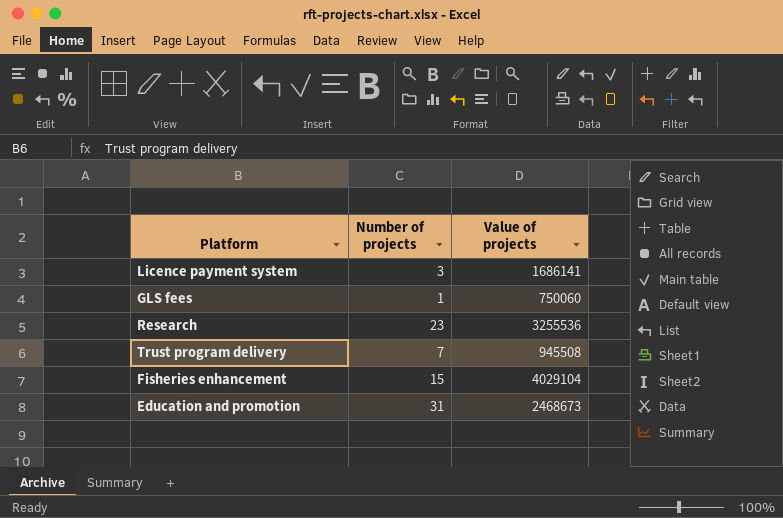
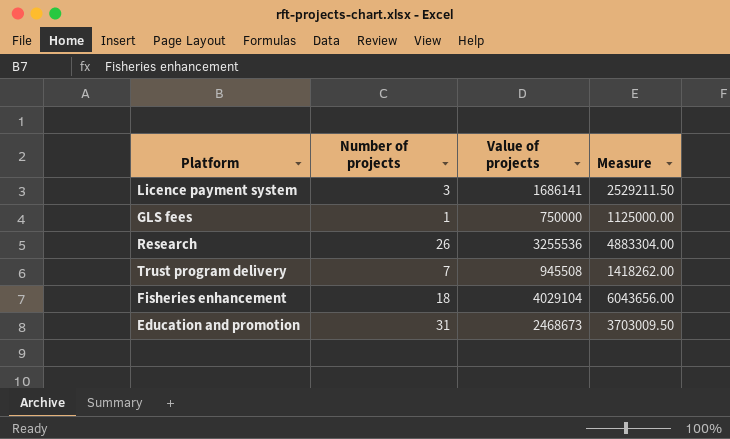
column Measure | formula: none -> [Value of projects] * 1.5
GLS fees | Value of projects: 750060 -> 750000
Research | Number of projects: 23 -> 26
Fisheries enhancement | Number of projects: 15 -> 18

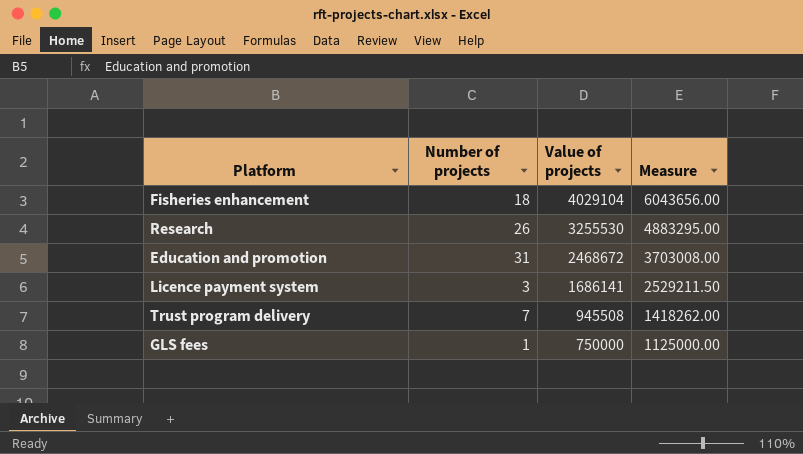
row order: none -> Value of projects descending
Research | Value of projects: 3255536 -> 3255530
Research | Measure: 4883304.00 -> 4883295.00
Education and promotion | Value of projects: 2468673 -> 2468672
Education and promotion | Measure: 3703009.50 -> 3703008.00

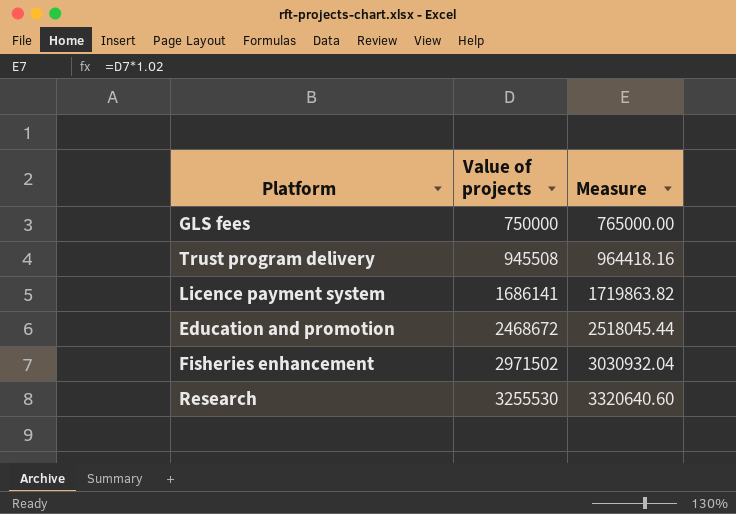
row order: Value of projects descending -> Value of projects ascending
column Number of projects | position: 2 -> none
column Measure | formula: [Value of projects] * 1.5 -> [Value of projects] * 1.02
Fisheries enhancement | Value of projects: 4029104 -> 2971502

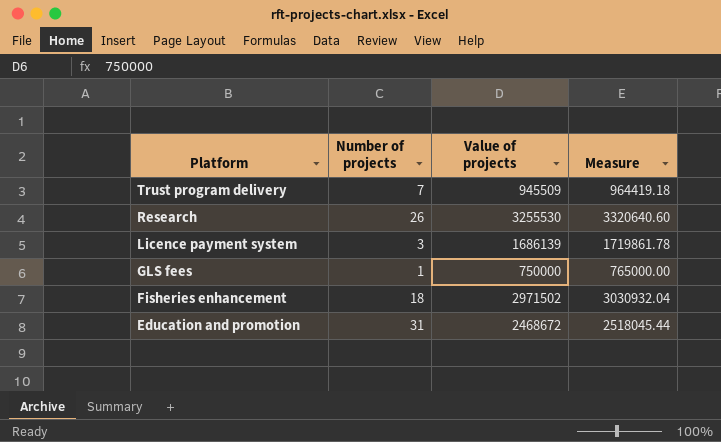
row order: Value of projects ascending -> Platform descending
column Number of projects | position: none -> 2
Trust program delivery | Value of projects: 945508 -> 945509
Trust program delivery | Measure: 964418.16 -> 964419.18
Licence payment system | Value of projects: 1686141 -> 1686139
Licence payment system | Measure: 1719863.82 -> 1719861.78

